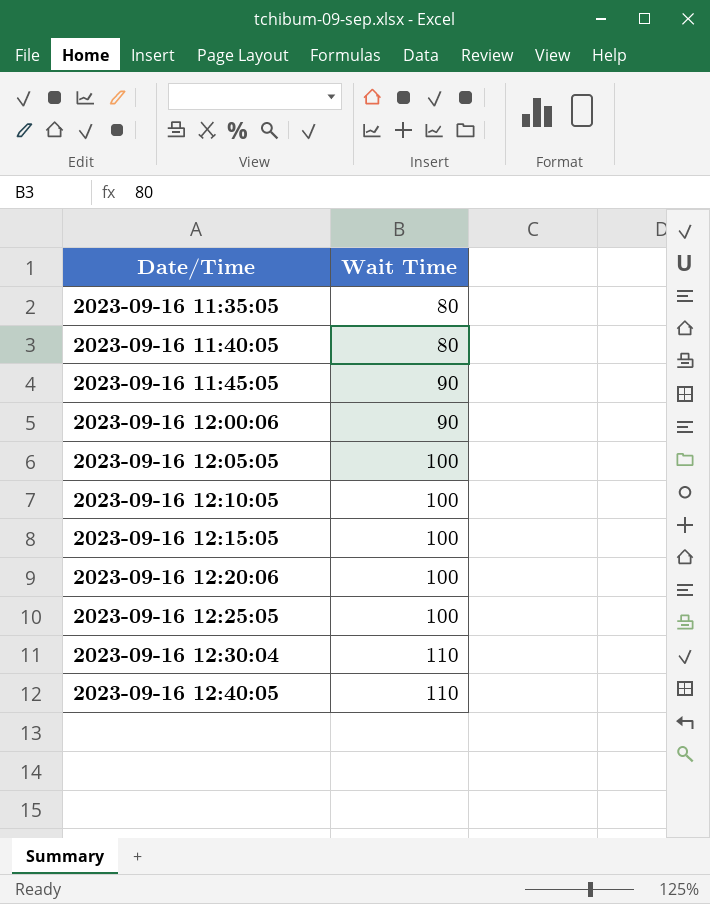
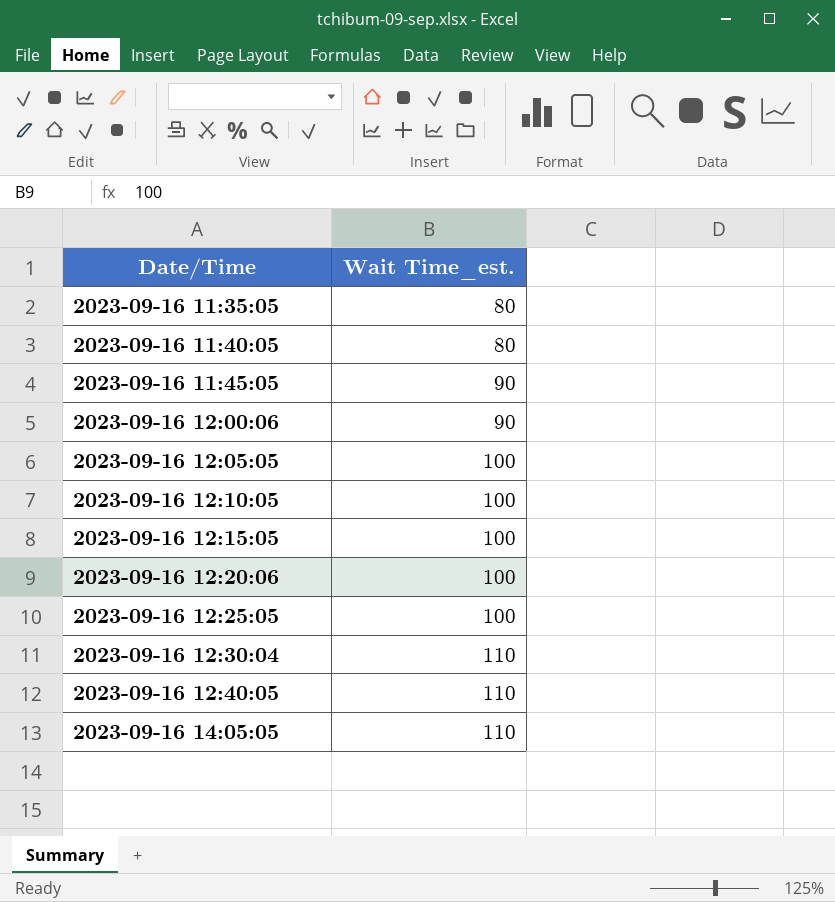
column name: Wait Time -> Wait Time_est.
row 2023-09-16 14:05:05: none -> 110

